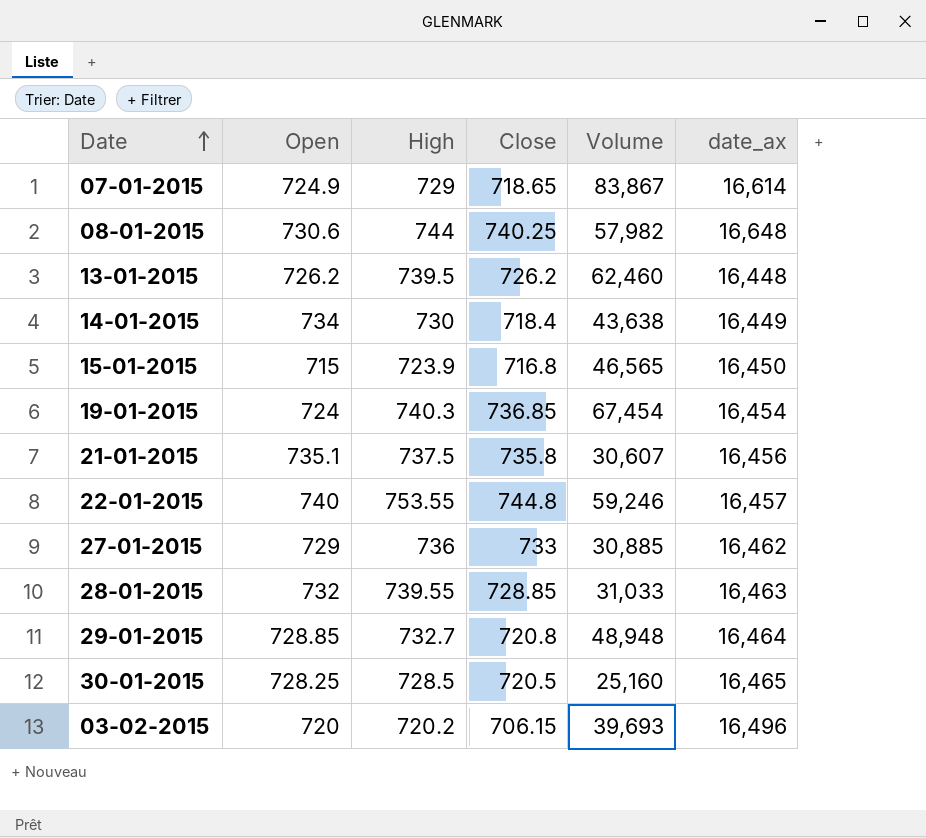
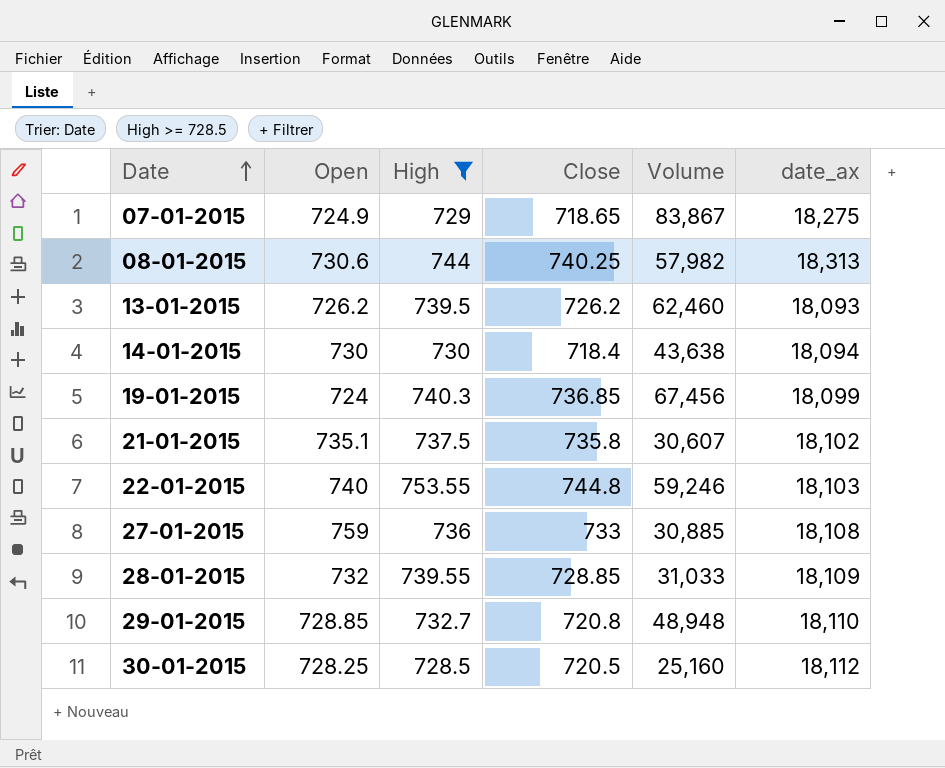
filter: none -> High >= 728.5
07-01-2015 | date_ax: 16,614 -> 18,275
08-01-2015 | date_ax: 16,648 -> 18,313
13-01-2015 | date_ax: 16,448 -> 18,093
14-01-2015 | Open: 734 -> 730
14-01-2015 | date_ax: 16,449 -> 18,094
19-01-2015 | Volume: 67,454 -> 67,456
19-01-2015 | date_ax: 16,454 -> 18,099
21-01-2015 | date_ax: 16,456 -> 18,102
22-01-2015 | date_ax: 16,457 -> 18,103
27-01-2015 | Open: 729 -> 759
27-01-2015 | date_ax: 16,462 -> 18,108
28-01-2015 | date_ax: 16,463 -> 18,109
29-01-2015 | date_ax: 16,464 -> 18,110
30-01-2015 | date_ax: 16,465 -> 18,112

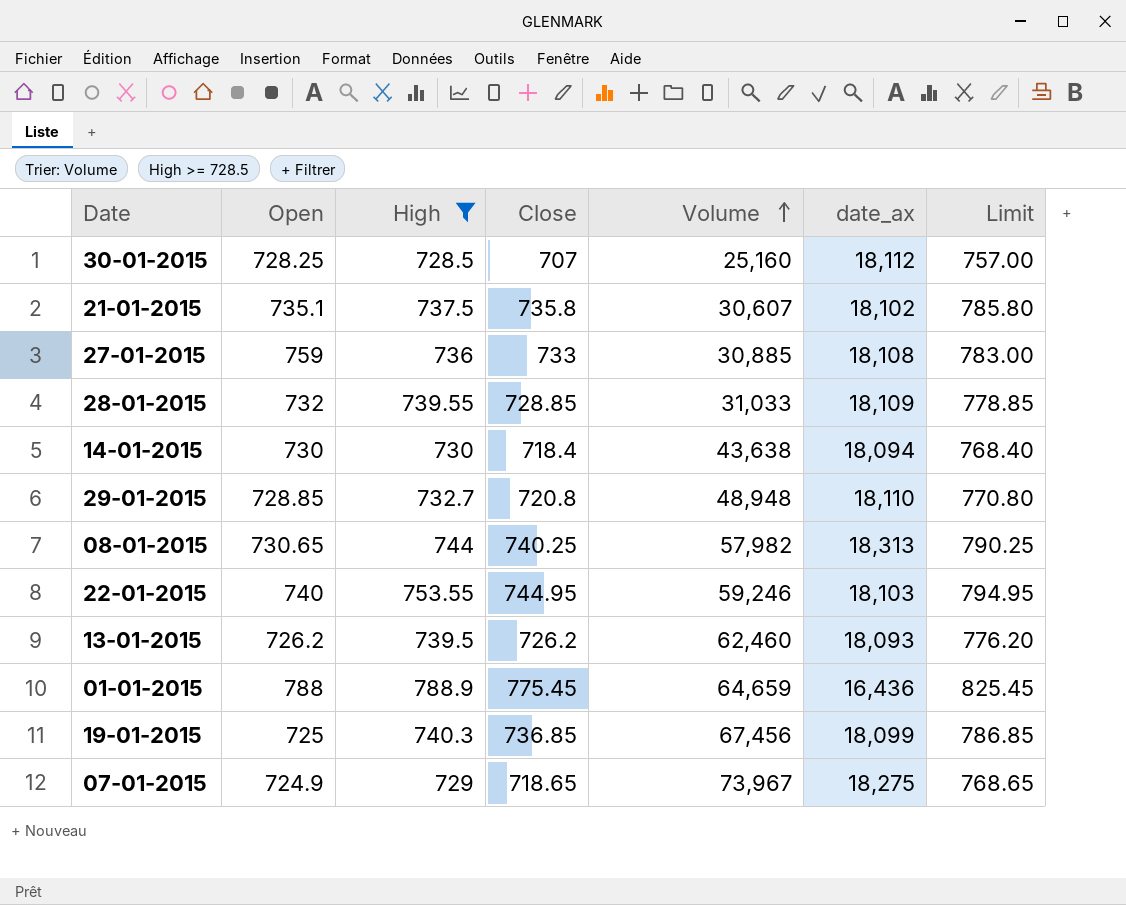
row order: Date ascending -> Volume ascending
column Limit | formula: none -> [Close] + 50
30-01-2015 | Close: 720.5 -> 707
08-01-2015 | Open: 730.6 -> 730.65
22-01-2015 | Close: 744.8 -> 744.95
row 01-01-2015: none -> 788 | 788.9 | 775.45 | 64,659 | 16,436 | 825.45
19-01-2015 | Open: 724 -> 725
07-01-2015 | Volume: 83,867 -> 73,967

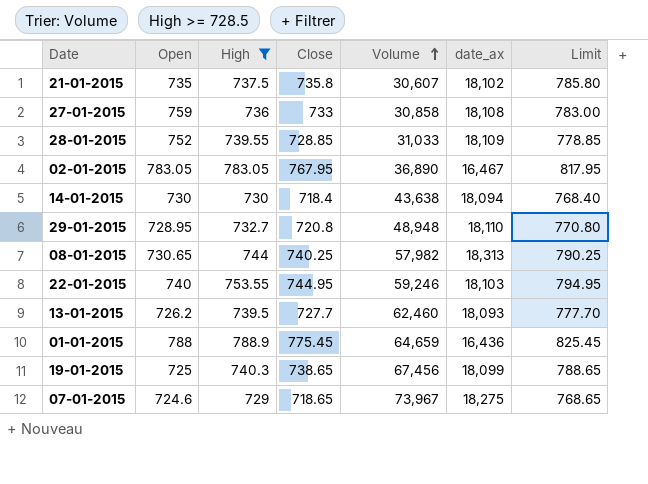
row 30-01-2015: 728.25 | 728.5 | 707 | 25,160 | 18,112 | 757.00 -> none
21-01-2015 | Open: 735.1 -> 735
27-01-2015 | Volume: 30,885 -> 30,858
28-01-2015 | Open: 732 -> 752
row 02-01-2015: none -> 783.05 | 783.05 | 767.95 | 36,890 | 16,467 | 817.95
29-01-2015 | Open: 728.85 -> 728.95
13-01-2015 | Close: 726.2 -> 727.7
13-01-2015 | Limit: 776.20 -> 777.70
19-01-2015 | Close: 736.85 -> 738.65
19-01-2015 | Limit: 786.85 -> 788.65
07-01-2015 | Open: 724.9 -> 724.6

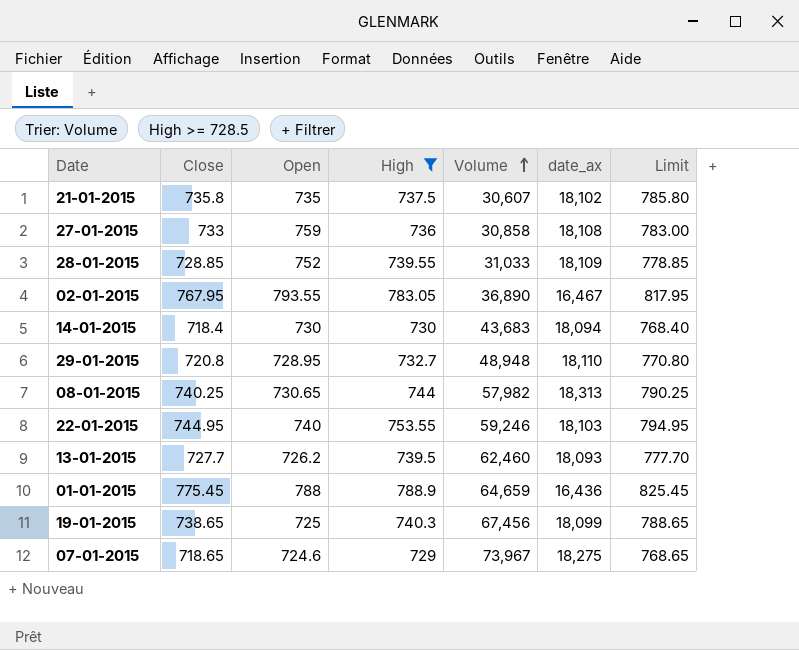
column Close | position: 4 -> 2
02-01-2015 | Open: 783.05 -> 793.55
14-01-2015 | Volume: 43,638 -> 43,683

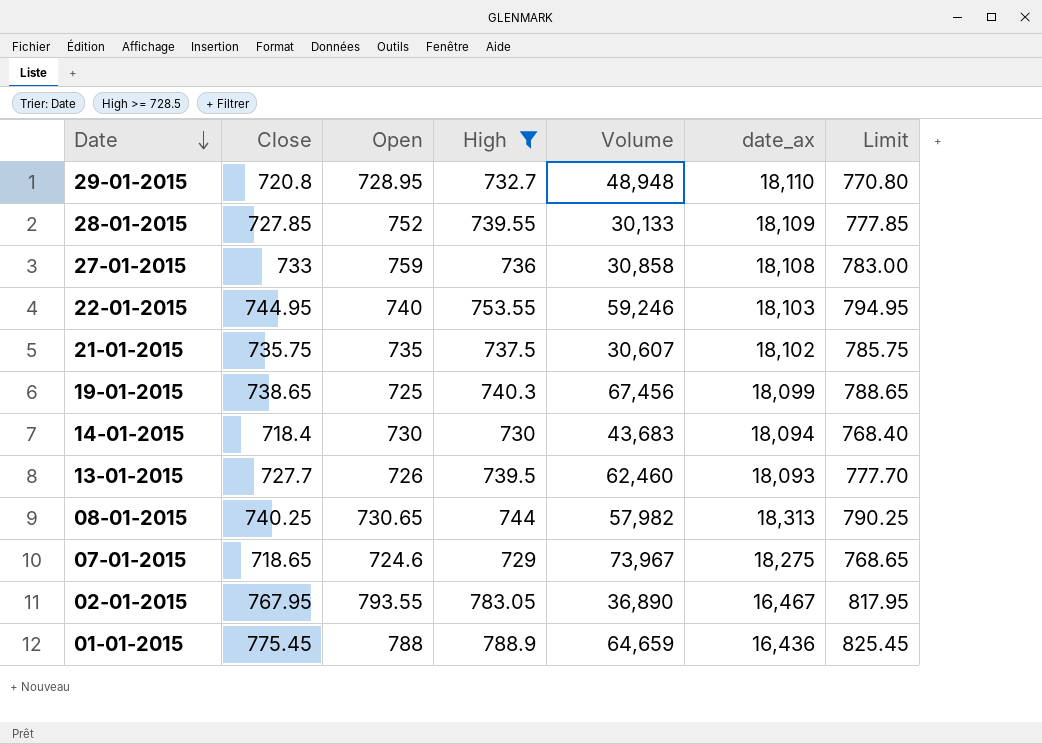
row order: Volume ascending -> Date descending
28-01-2015 | Close: 728.85 -> 727.85
28-01-2015 | Volume: 31,033 -> 30,133
28-01-2015 | Limit: 778.85 -> 777.85
21-01-2015 | Close: 735.8 -> 735.75
21-01-2015 | Limit: 785.80 -> 785.75
13-01-2015 | Open: 726.2 -> 726

